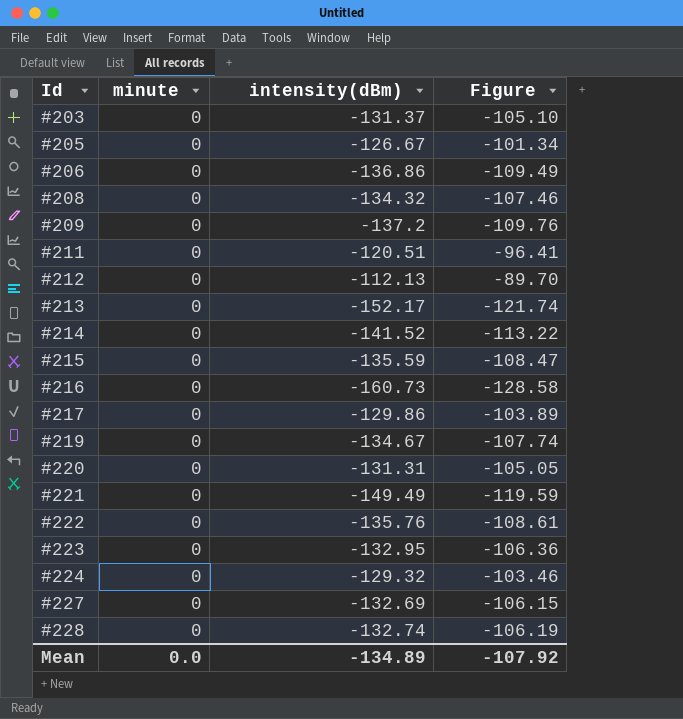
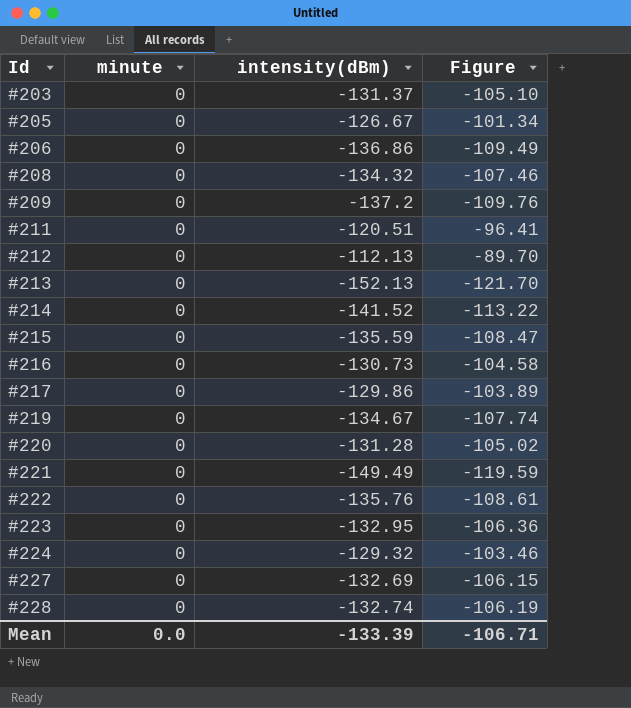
#213 | intensity(dBm): -152.17 -> -152.13
#213 | Figure: -121.74 -> -121.70
#216 | intensity(dBm): -160.73 -> -130.73
#216 | Figure: -128.58 -> -104.58
#220 | intensity(dBm): -131.31 -> -131.28
#220 | Figure: -105.05 -> -105.02
Mean | intensity(dBm): -134.89 -> -133.39
Mean | Figure: -107.92 -> -106.71

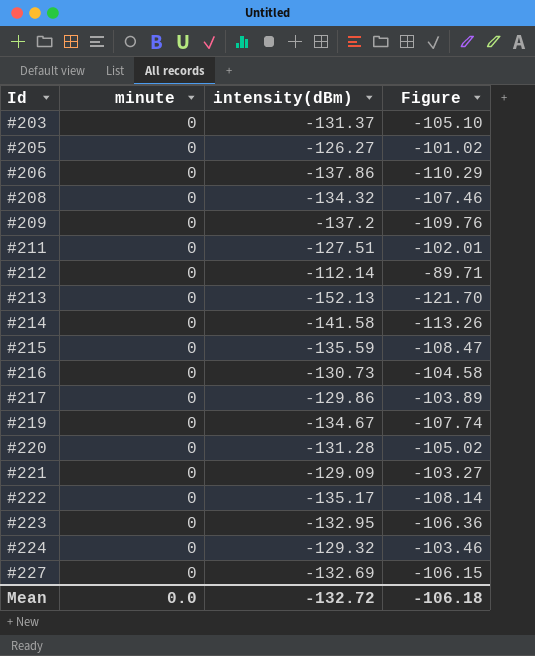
row #228: 0 | -132.74 | -106.19 -> none
#205 | intensity(dBm): -126.67 -> -126.27
#205 | Figure: -101.34 -> -101.02
#206 | intensity(dBm): -136.86 -> -137.86
#206 | Figure: -109.49 -> -110.29
#211 | intensity(dBm): -120.51 -> -127.51
#211 | Figure: -96.41 -> -102.01
#212 | intensity(dBm): -112.13 -> -112.14
#212 | Figure: -89.70 -> -89.71
#214 | intensity(dBm): -141.52 -> -141.58
#214 | Figure: -113.22 -> -113.26
#221 | intensity(dBm): -149.49 -> -129.09
#221 | Figure: -119.59 -> -103.27
#222 | intensity(dBm): -135.76 -> -135.17
#222 | Figure: -108.61 -> -108.14
Mean | intensity(dBm): -133.39 -> -132.72
Mean | Figure: -106.71 -> -106.18

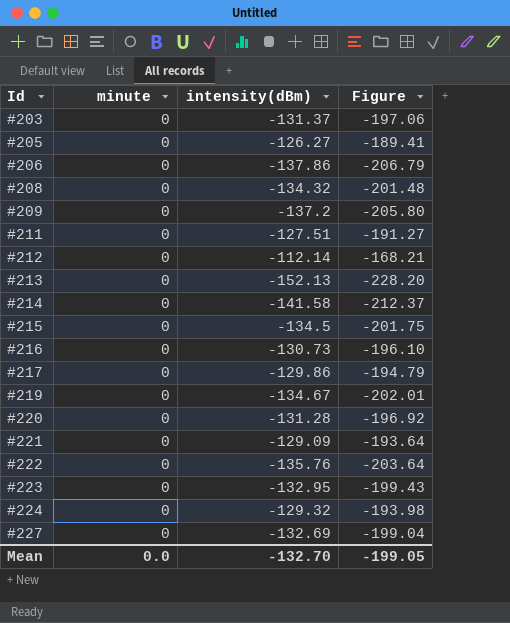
column Figure | formula: [intensity(dBm)] * 0.8 -> [intensity(dBm)] * 1.5
#215 | intensity(dBm): -135.59 -> -134.5
#222 | intensity(dBm): -135.17 -> -135.76
Mean | intensity(dBm): -132.72 -> -132.70
Mean | Figure: -106.18 -> -199.05

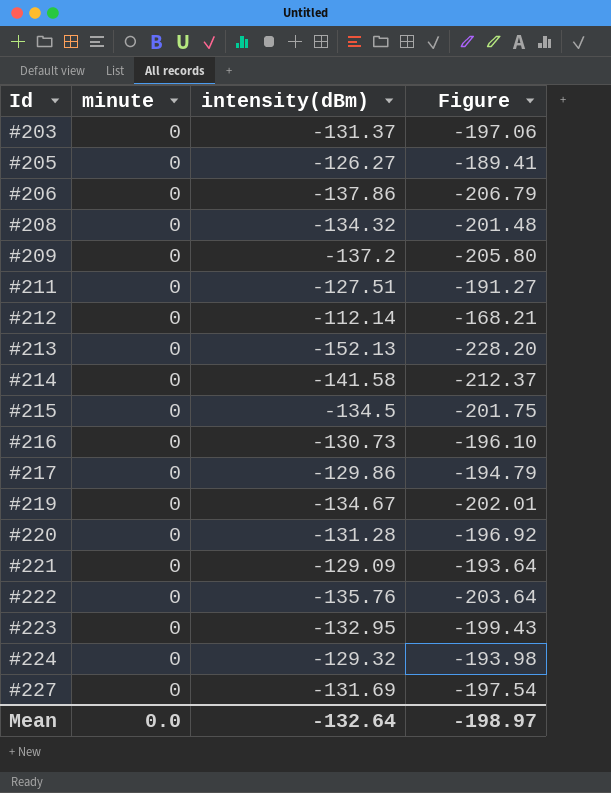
#227 | intensity(dBm): -132.69 -> -131.69
#227 | Figure: -199.04 -> -197.54
Mean | intensity(dBm): -132.70 -> -132.64
Mean | Figure: -199.05 -> -198.97

